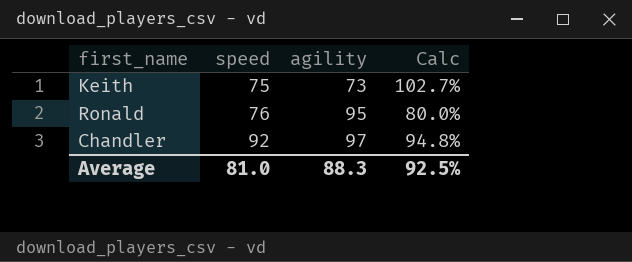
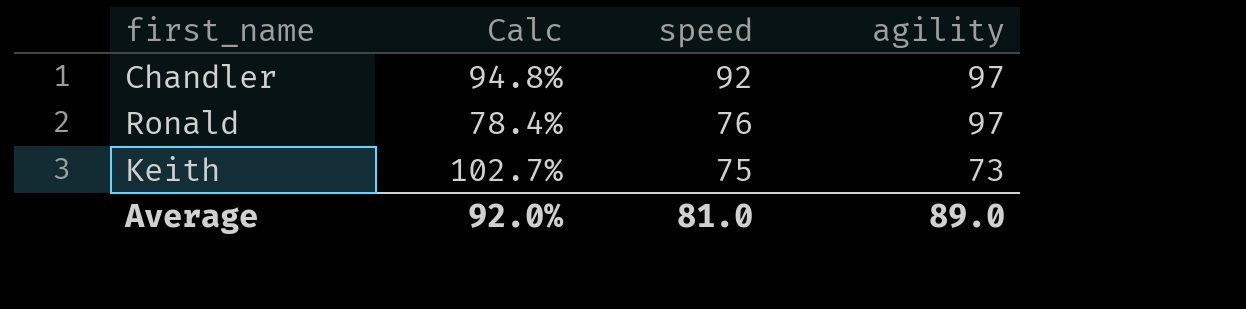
row order: speed ascending -> speed descending
column Calc | position: 4 -> 2
Ronald | Calc: 80.0% -> 78.4%
Ronald | agility: 95 -> 97
Average | Calc: 92.5% -> 92.0%
Average | agility: 88.3 -> 89.0

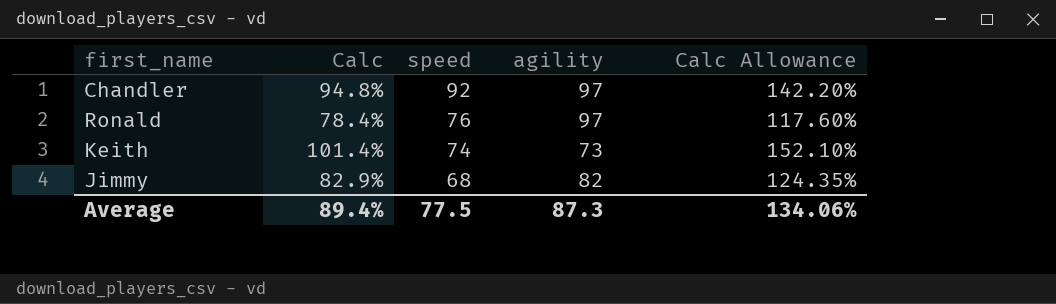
column Calc Allowance | formula: none -> [Calc] * 1.5
Keith | Calc: 102.7% -> 101.4%
Keith | speed: 75 -> 74
row Jimmy: none -> 82.9% | 68 | 82 | 124.35%
Average | Calc: 92.0% -> 89.4%
Average | speed: 81.0 -> 77.5
Average | agility: 89.0 -> 87.3

